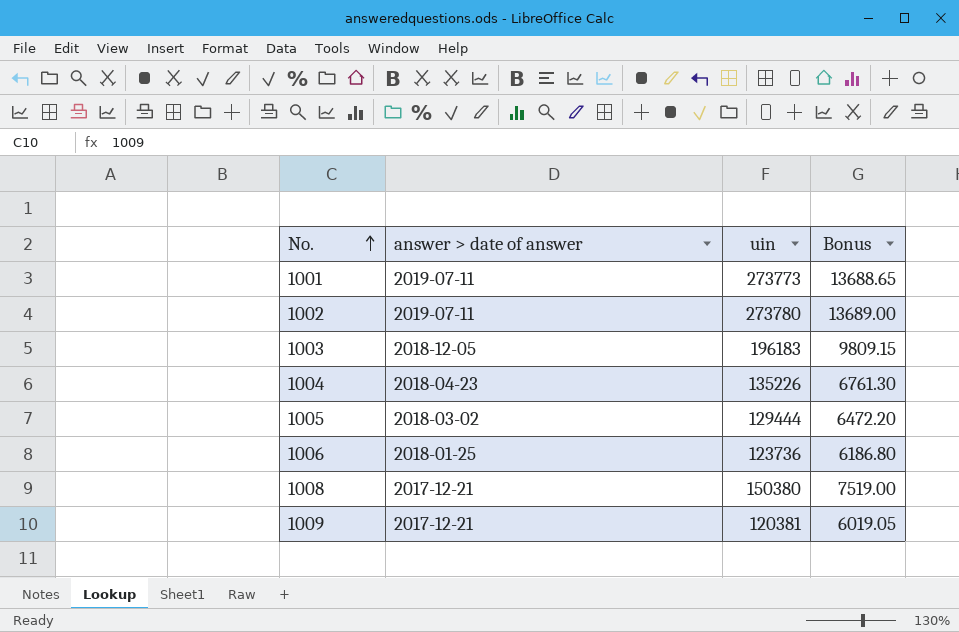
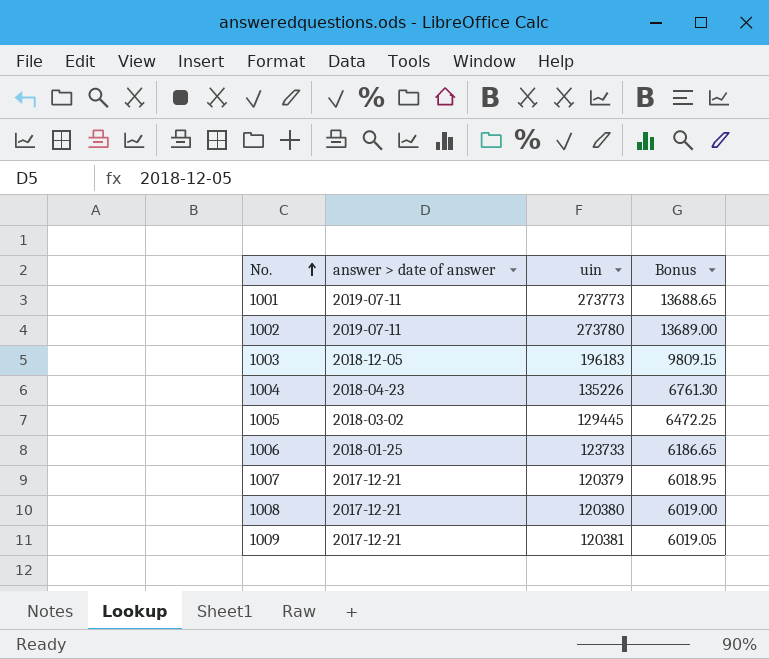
1005 | uin: 129444 -> 129445
1005 | Bonus: 6472.20 -> 6472.25
1006 | uin: 123736 -> 123733
1006 | Bonus: 6186.80 -> 6186.65
row 1007: none -> 2017-12-21 | 120379 | 6018.95
1008 | uin: 150380 -> 120380
1008 | Bonus: 7519.00 -> 6019.00

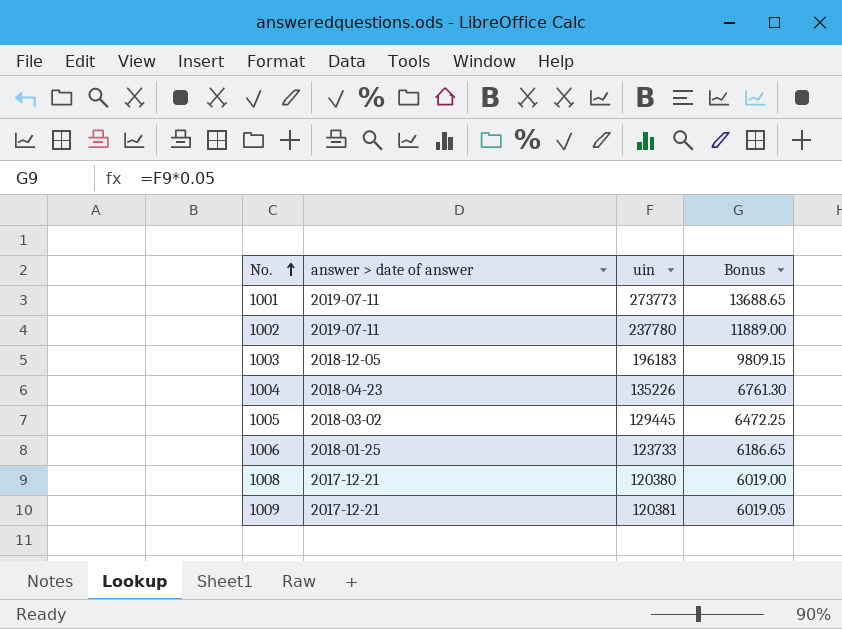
row 1007: 2017-12-21 | 120379 | 6018.95 -> none
1002 | uin: 273780 -> 237780
1002 | Bonus: 13689.00 -> 11889.00

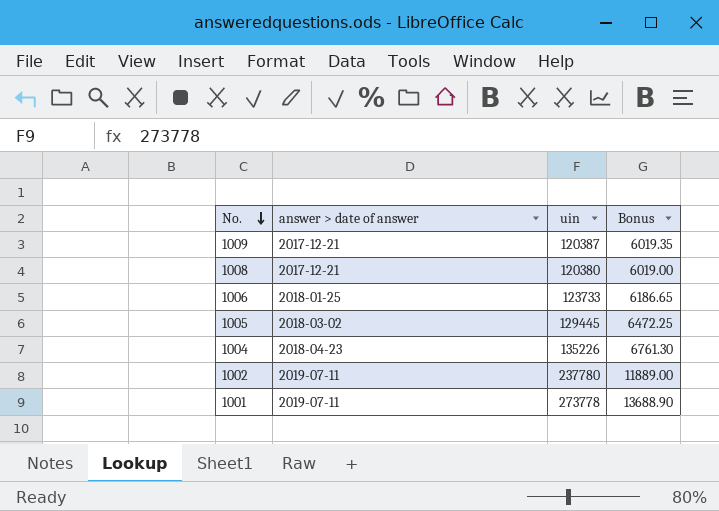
row order: No. ascending -> No. descending
row 1003: 2018-12-05 | 196183 | 9809.15 -> none
1009 | uin: 120381 -> 120387
1009 | Bonus: 6019.05 -> 6019.35
1001 | uin: 273773 -> 273778
1001 | Bonus: 13688.65 -> 13688.90

